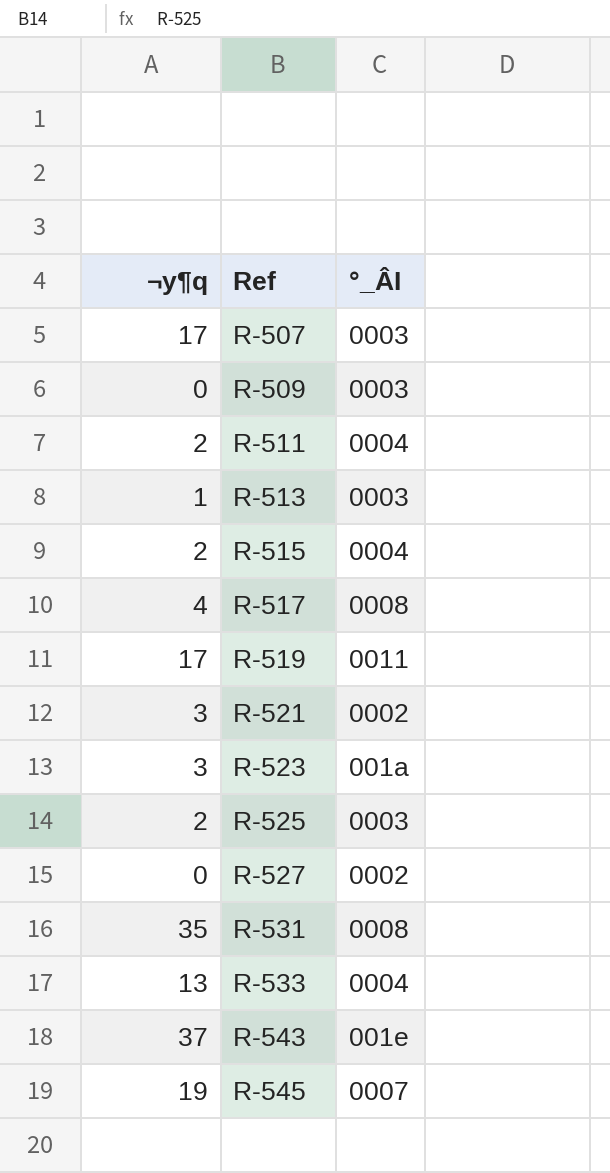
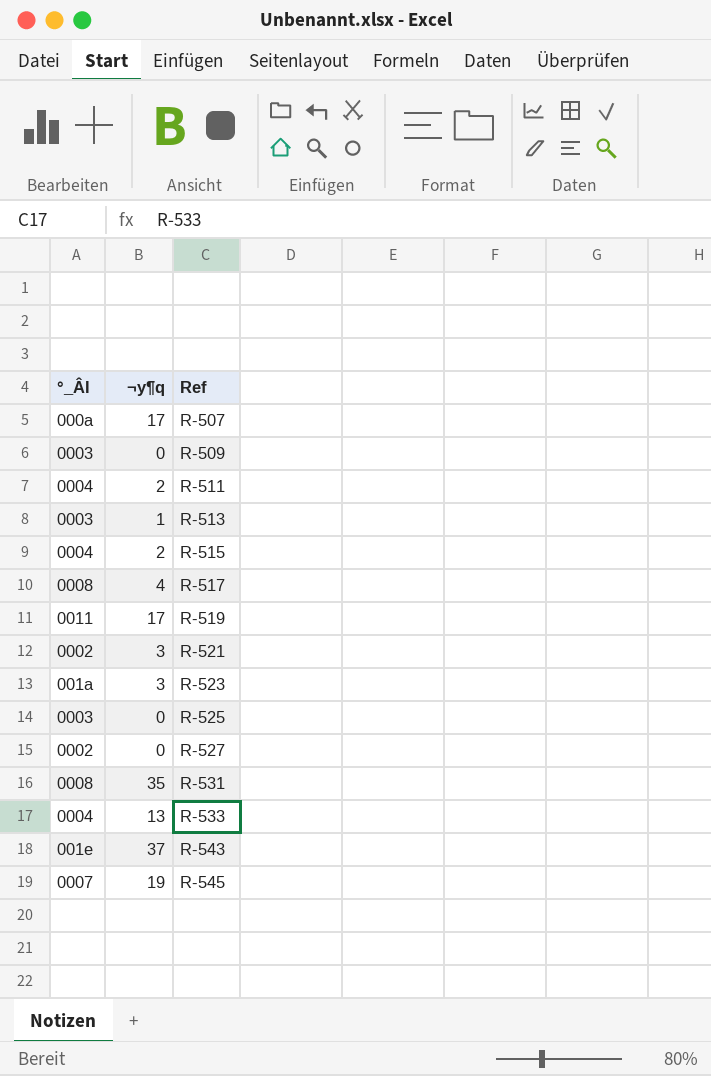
column °_ÂI | position: 3 -> 1
R-507 | °_ÂI: 0003 -> 000a
R-525 | ¬y¶q: 2 -> 0

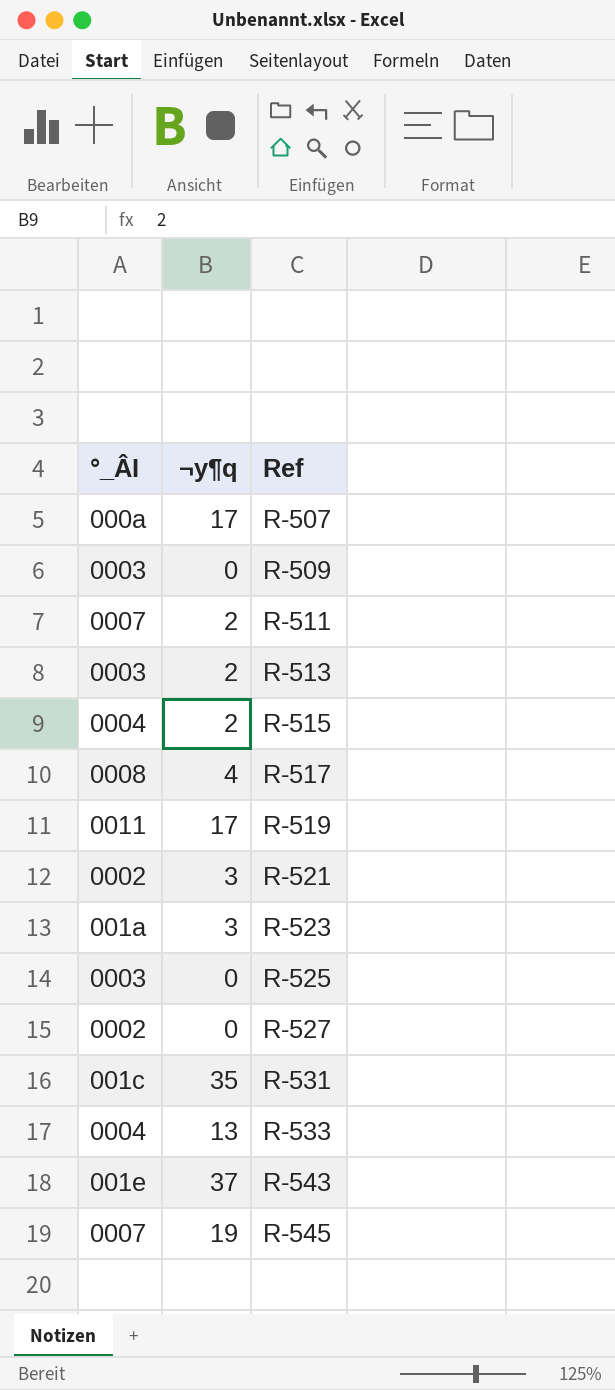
R-511 | °_ÂI: 0004 -> 0007
R-513 | ¬y¶q: 1 -> 2
R-531 | °_ÂI: 0008 -> 001c

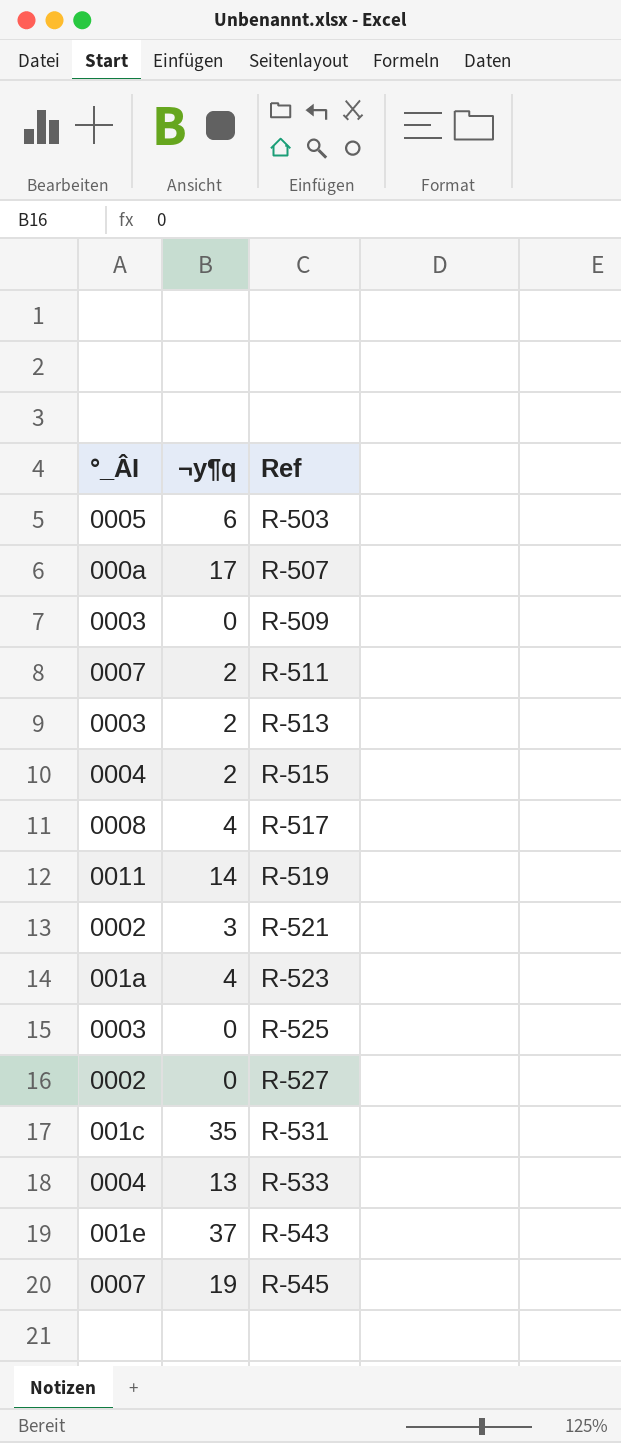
row R-503: none -> 0005 | 6
R-519 | ¬y¶q: 17 -> 14
R-523 | ¬y¶q: 3 -> 4

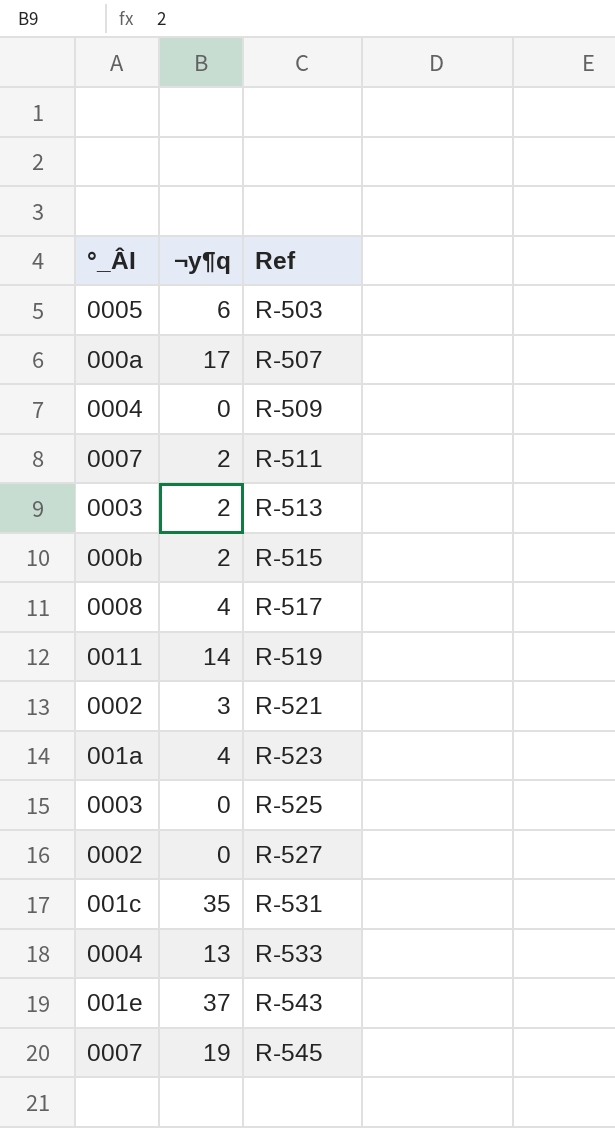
R-509 | °_ÂI: 0003 -> 0004
R-515 | °_ÂI: 0004 -> 000b

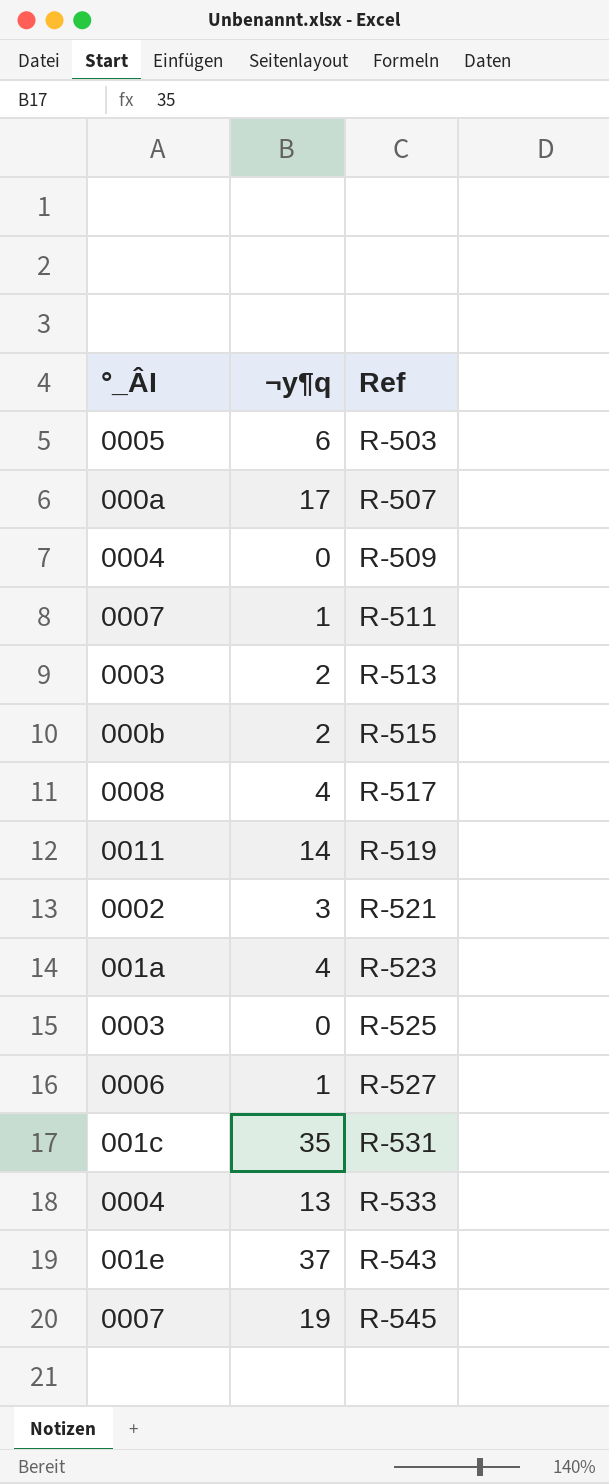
R-511 | ¬y¶q: 2 -> 1
R-527 | °_ÂI: 0002 -> 0006
R-527 | ¬y¶q: 0 -> 1

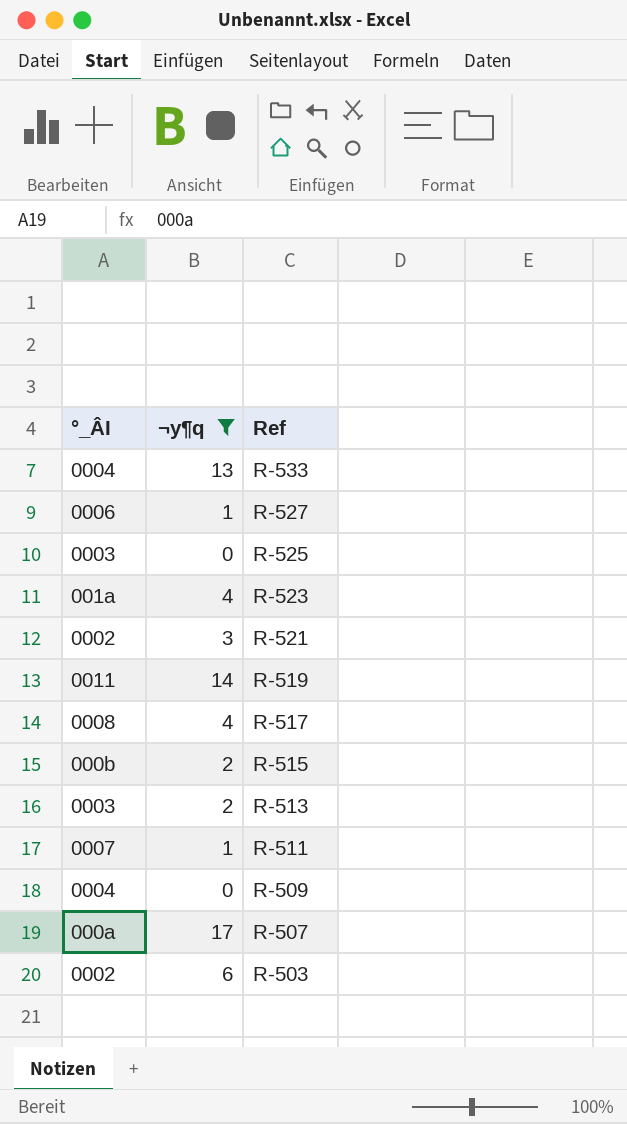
filter: none -> ¬y¶q <= 17
row order: Ref ascending -> Ref descending
R-503 | °_ÂI: 0005 -> 0002

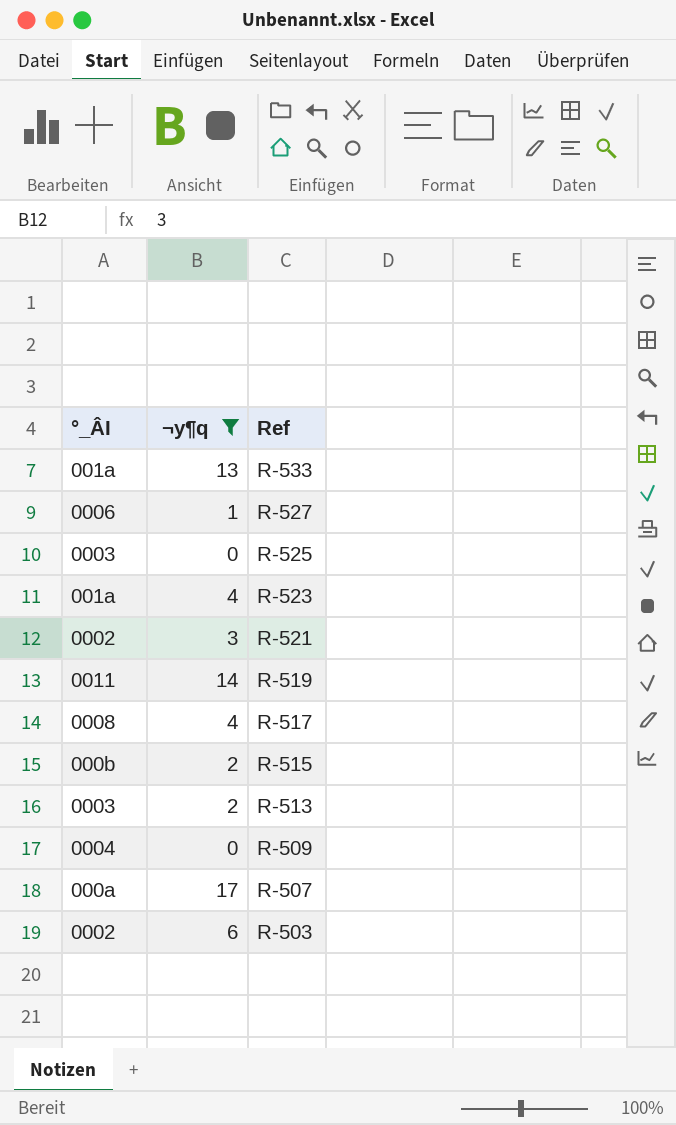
row R-511: 0007 | 1 -> none
R-533 | °_ÂI: 0004 -> 001a

